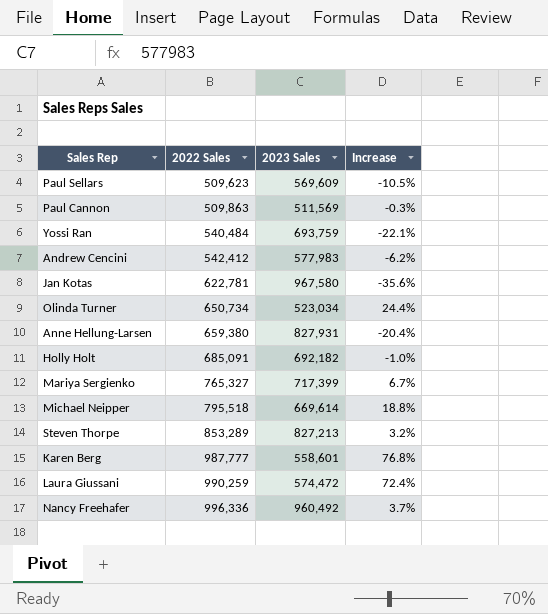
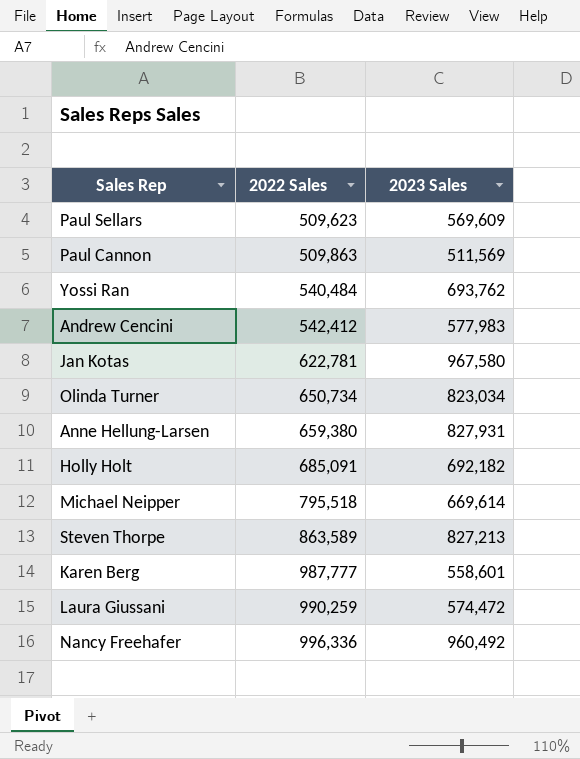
column Increase | formula: ([2022 Sales] - [2023 Sales]) / [2023 Sales] -> none
row Mariya Sergienko: 765,327 | 717,399 | 6.7% -> none
Yossi Ran | 2023 Sales: 693,759 -> 693,762
Olinda Turner | 2023 Sales: 523,034 -> 823,034
Steven Thorpe | 2022 Sales: 853,289 -> 863,589

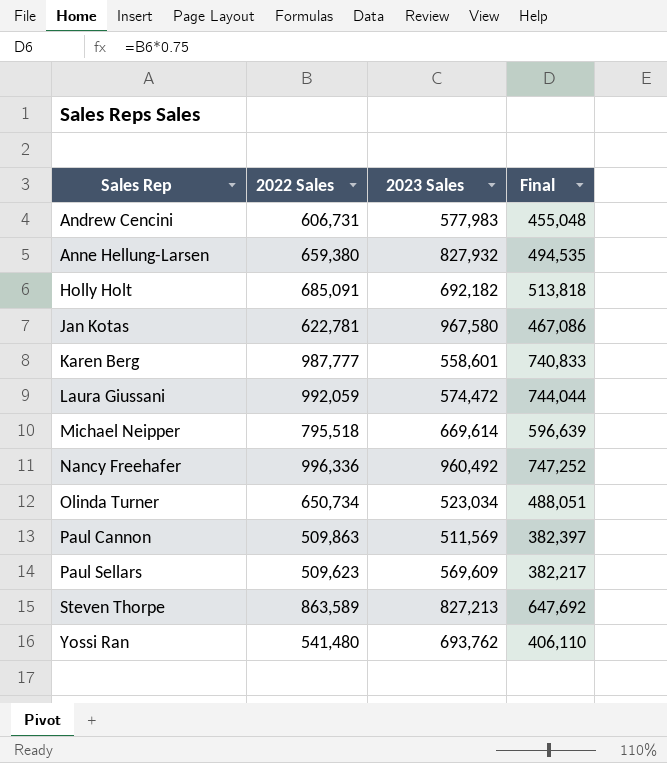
row order: 2022 Sales ascending -> Sales Rep ascending
column Final | formula: none -> [2022 Sales] * 0.75
Andrew Cencini | 2022 Sales: 542,412 -> 606,731
Anne Hellung-Larsen | 2023 Sales: 827,931 -> 827,932
Laura Giussani | 2022 Sales: 990,259 -> 992,059
Olinda Turner | 2023 Sales: 823,034 -> 523,034
Yossi Ran | 2022 Sales: 540,484 -> 541,480

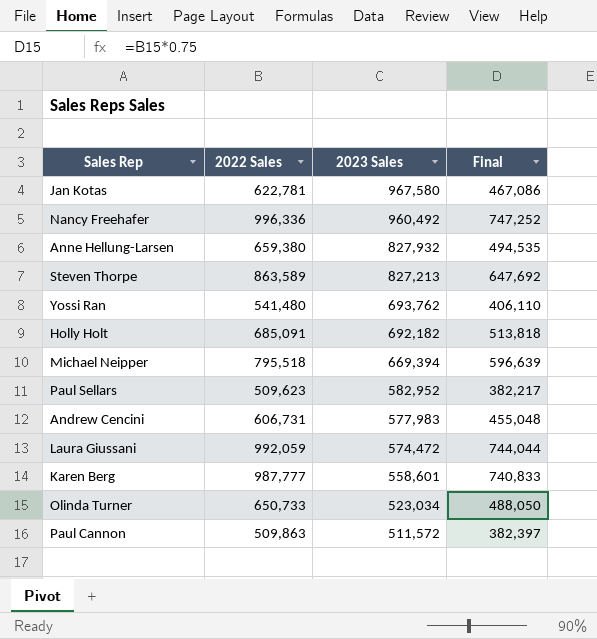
row order: Sales Rep ascending -> 2023 Sales descending
Michael Neipper | 2023 Sales: 669,614 -> 669,394
Paul Sellars | 2023 Sales: 569,609 -> 582,952
Olinda Turner | 2022 Sales: 650,734 -> 650,733
Olinda Turner | Final: 488,051 -> 488,050
Paul Cannon | 2023 Sales: 511,569 -> 511,572

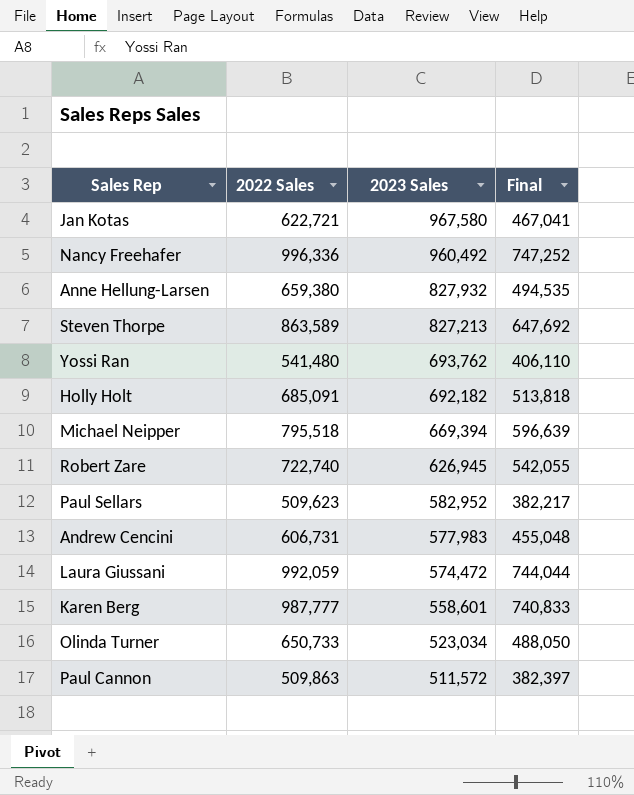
Jan Kotas | 2022 Sales: 622,781 -> 622,721
Jan Kotas | Final: 467,086 -> 467,041
row Robert Zare: none -> 722,740 | 626,945 | 542,055

